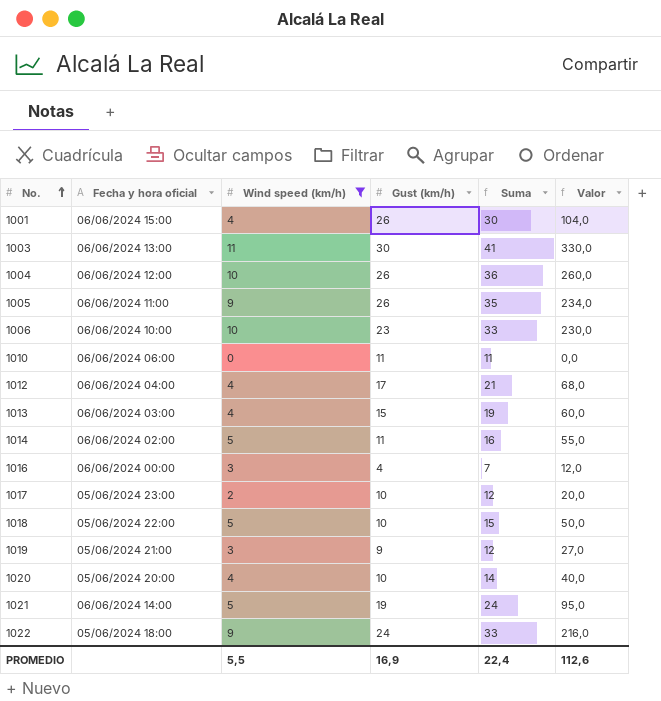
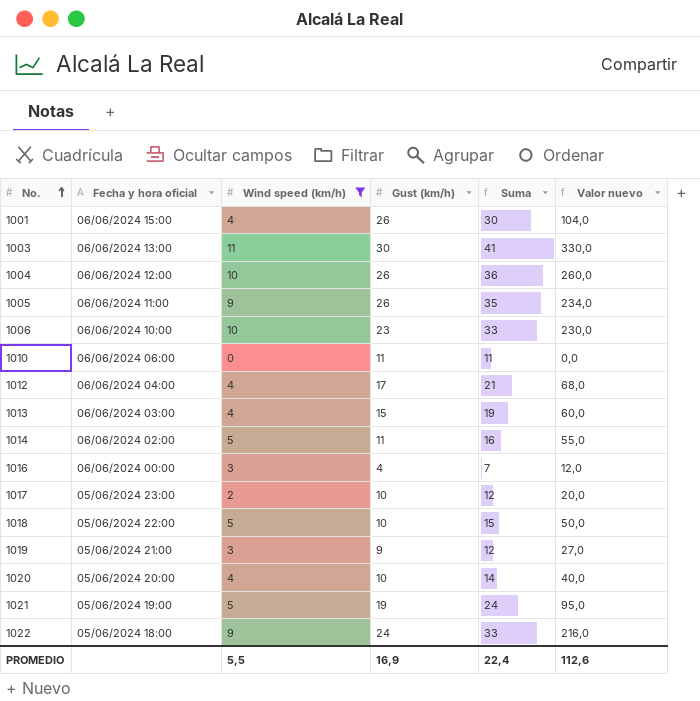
column name: Valor -> Valor nuevo
1021 | Fecha y hora oficial: 06/06/2024 14:00 -> 05/06/2024 19:00

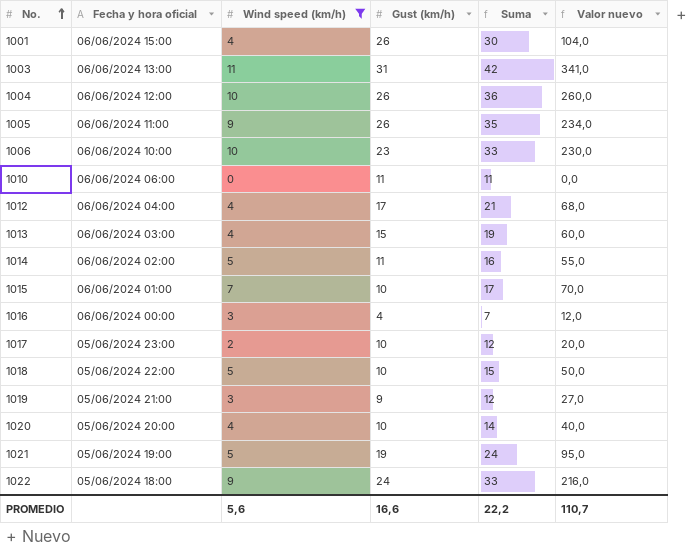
1003 | Gust (km/h): 30 -> 31
1003 | Suma: 41 -> 42
1003 | Valor nuevo: 330,0 -> 341,0
row 1015: none -> 06/06/2024 01:00 | 7 | 10 | 17 | 70,0
PROMEDIO | Wind speed (km/h): 5,5 -> 5,6
PROMEDIO | Gust (km/h): 16,9 -> 16,6
PROMEDIO | Suma: 22,4 -> 22,2
PROMEDIO | Valor nuevo: 112,6 -> 110,7

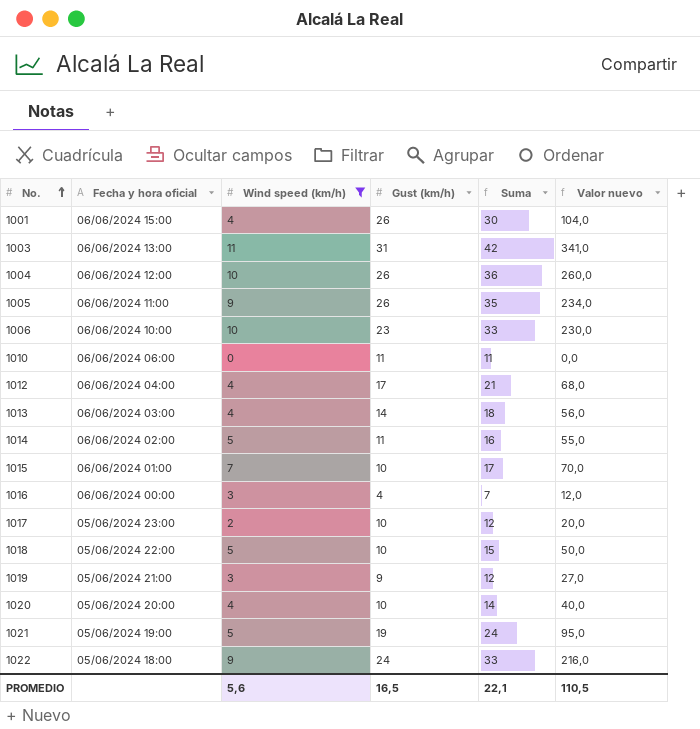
1013 | Gust (km/h): 15 -> 14
1013 | Suma: 19 -> 18
1013 | Valor nuevo: 60,0 -> 56,0
PROMEDIO | Gust (km/h): 16,6 -> 16,5
PROMEDIO | Suma: 22,2 -> 22,1
PROMEDIO | Valor nuevo: 110,7 -> 110,5

